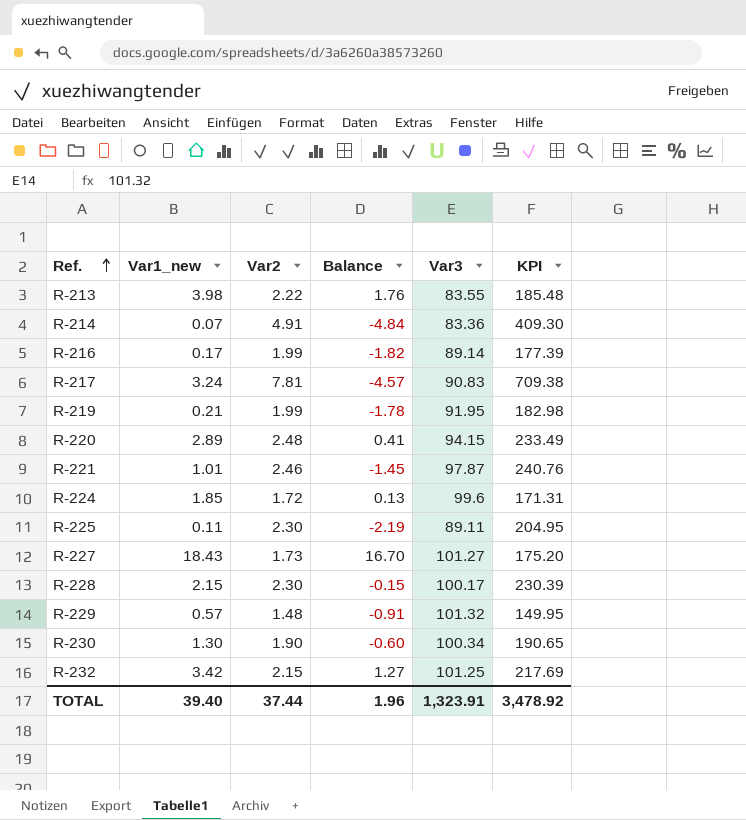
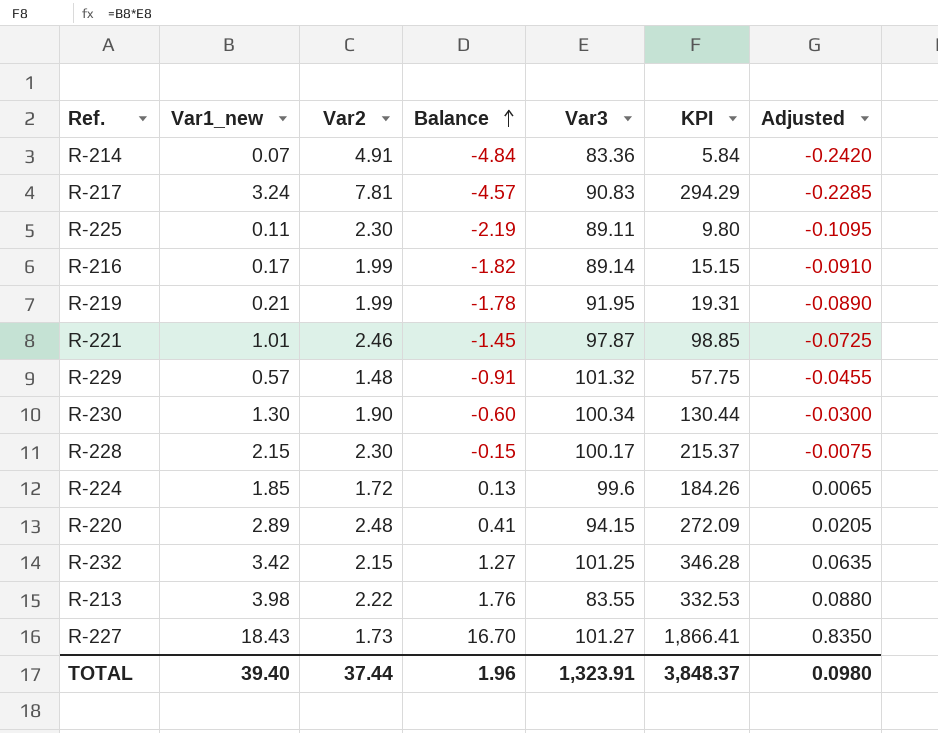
row order: Ref. ascending -> Balance ascending
column KPI | formula: [Var2] * [Var3] -> [Var1_new] * [Var3]
column Adjusted | formula: none -> [Balance] * 0.05
TOTAL | KPI: 3,478.92 -> 3,848.37

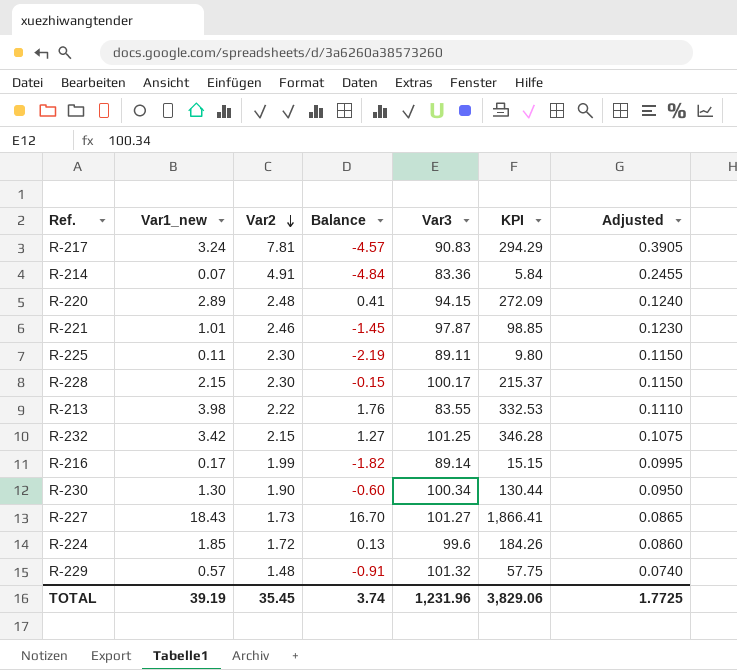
row order: Balance ascending -> Var2 descending
column Adjusted | formula: [Balance] * 0.05 -> [Var2] * 0.05
row R-219: 0.21 | 1.99 | -1.78 | 91.95 | 19.31 | -0.0890 -> none
TOTAL | Var1_new: 39.40 -> 39.19
TOTAL | Var2: 37.44 -> 35.45
TOTAL | Balance: 1.96 -> 3.74
TOTAL | Var3: 1,323.91 -> 1,231.96
TOTAL | KPI: 3,848.37 -> 3,829.06
TOTAL | Adjusted: 0.0980 -> 1.7725

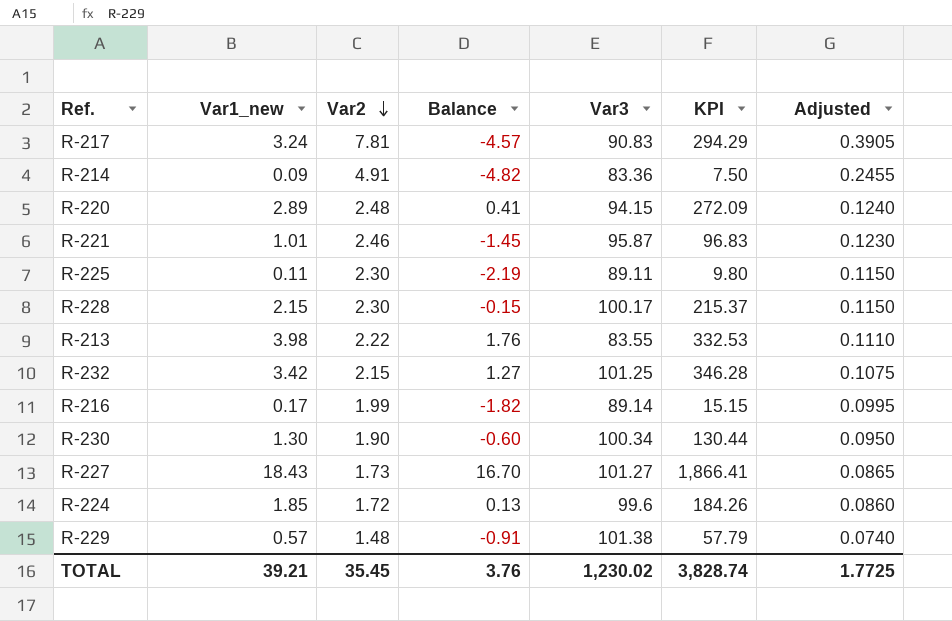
R-214 | Var1_new: 0.07 -> 0.09
R-214 | Balance: -4.84 -> -4.82
R-214 | KPI: 5.84 -> 7.50
R-221 | Var3: 97.87 -> 95.87
R-221 | KPI: 98.85 -> 96.83
R-229 | Var3: 101.32 -> 101.38
R-229 | KPI: 57.75 -> 57.79
TOTAL | Var1_new: 39.19 -> 39.21
TOTAL | Balance: 3.74 -> 3.76
TOTAL | Var3: 1,231.96 -> 1,230.02
TOTAL | KPI: 3,829.06 -> 3,828.74

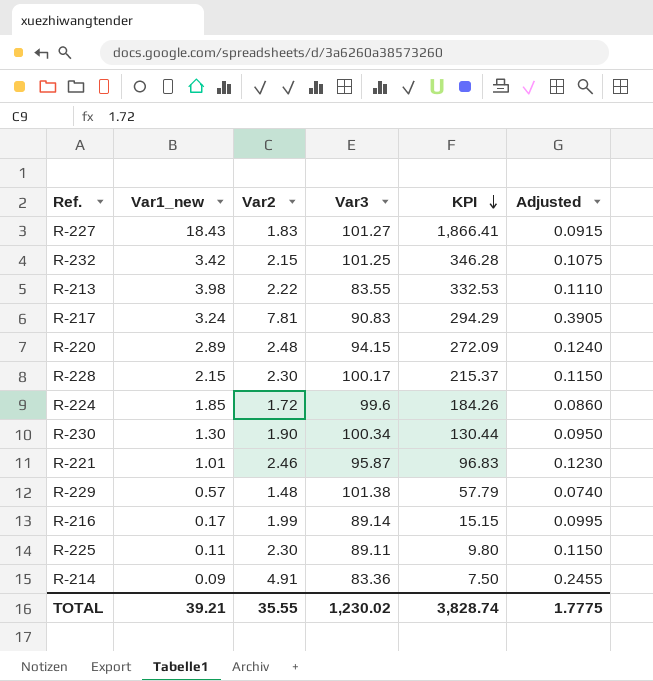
row order: Var2 descending -> KPI descending
column Balance | formula: [Var1_new] - [Var2] -> none
R-227 | Var2: 1.73 -> 1.83
R-227 | Adjusted: 0.0865 -> 0.0915
TOTAL | Var2: 35.45 -> 35.55
TOTAL | Adjusted: 1.7725 -> 1.7775

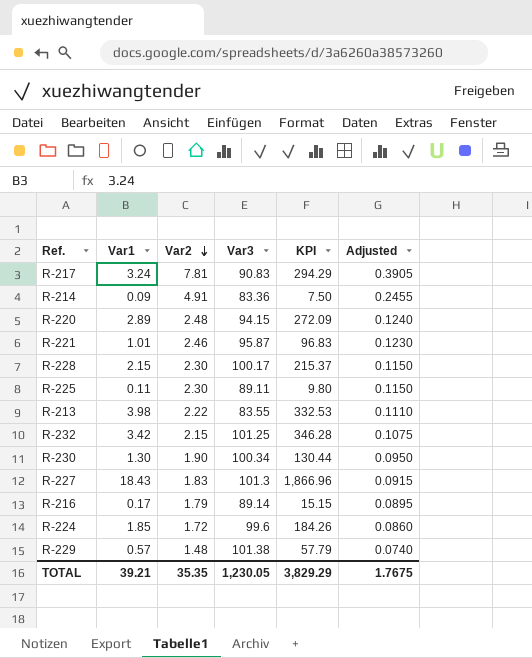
row order: KPI descending -> Var2 descending
column name: Var1_new -> Var1
R-227 | Var3: 101.27 -> 101.3
R-227 | KPI: 1,866.41 -> 1,866.96
R-216 | Var2: 1.99 -> 1.79
R-216 | Adjusted: 0.0995 -> 0.0895
TOTAL | Var2: 35.55 -> 35.35
TOTAL | Var3: 1,230.02 -> 1,230.05
TOTAL | KPI: 3,828.74 -> 3,829.29
TOTAL | Adjusted: 1.7775 -> 1.7675

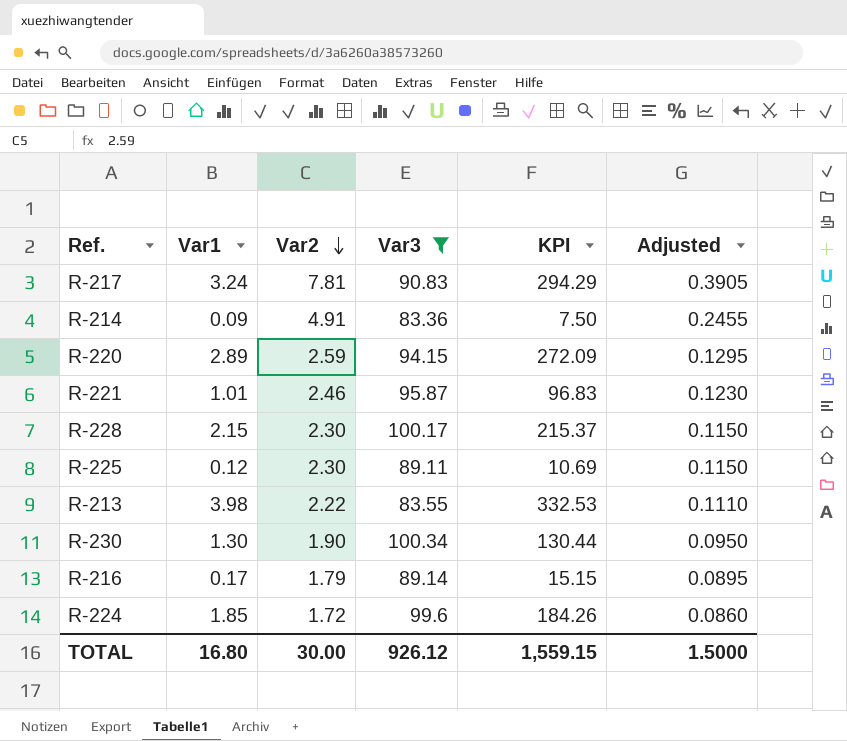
filter: none -> Var3 <= 100.34
R-220 | Var2: 2.48 -> 2.59
R-220 | Adjusted: 0.1240 -> 0.1295
R-225 | Var1: 0.11 -> 0.12
R-225 | KPI: 9.80 -> 10.69
TOTAL | Var1: 39.21 -> 16.80
TOTAL | Var2: 35.35 -> 30.00
TOTAL | Var3: 1,230.05 -> 926.12
TOTAL | KPI: 3,829.29 -> 1,559.15
TOTAL | Adjusted: 1.7675 -> 1.5000

